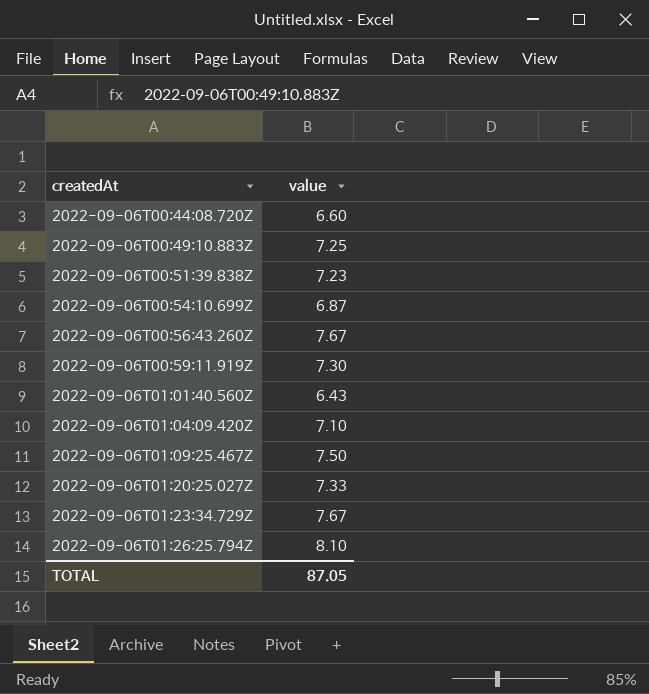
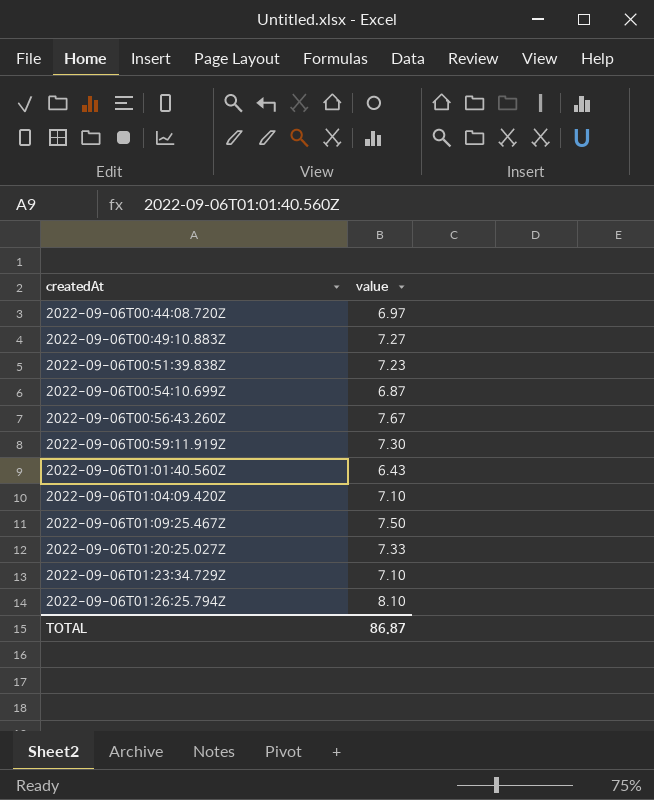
2022-09-06T00:44:08.720Z | value: 6.60 -> 6.97
2022-09-06T00:49:10.883Z | value: 7.25 -> 7.27
2022-09-06T01:23:34.729Z | value: 7.67 -> 7.10
TOTAL | value: 87.05 -> 86.87

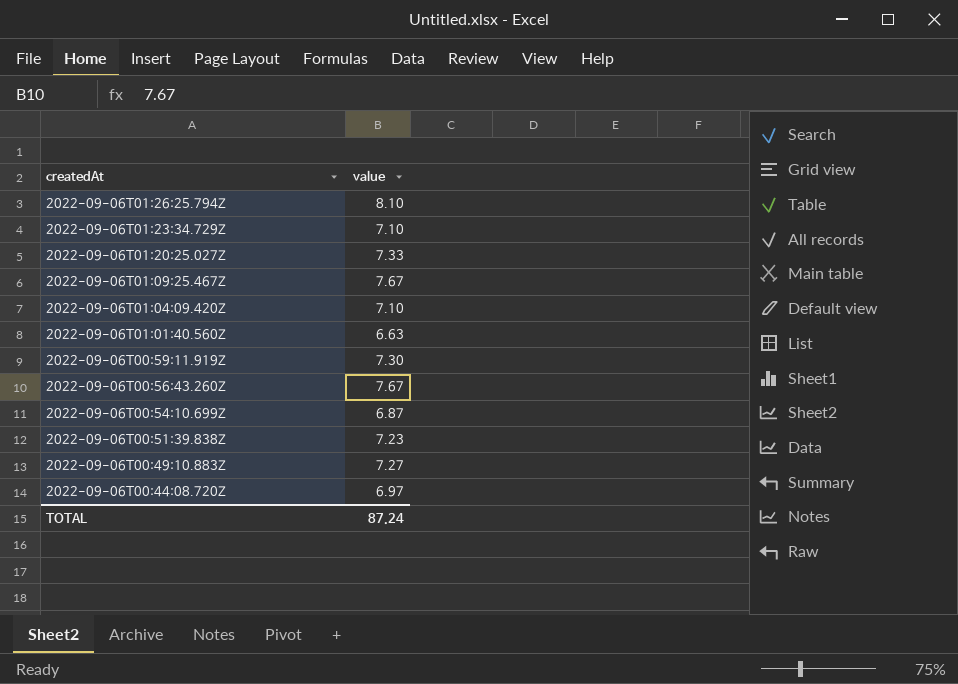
row order: createdAt ascending -> createdAt descending
2022-09-06T01:09:25.467Z | value: 7.50 -> 7.67
2022-09-06T01:01:40.560Z | value: 6.43 -> 6.63
TOTAL | value: 86.87 -> 87.24

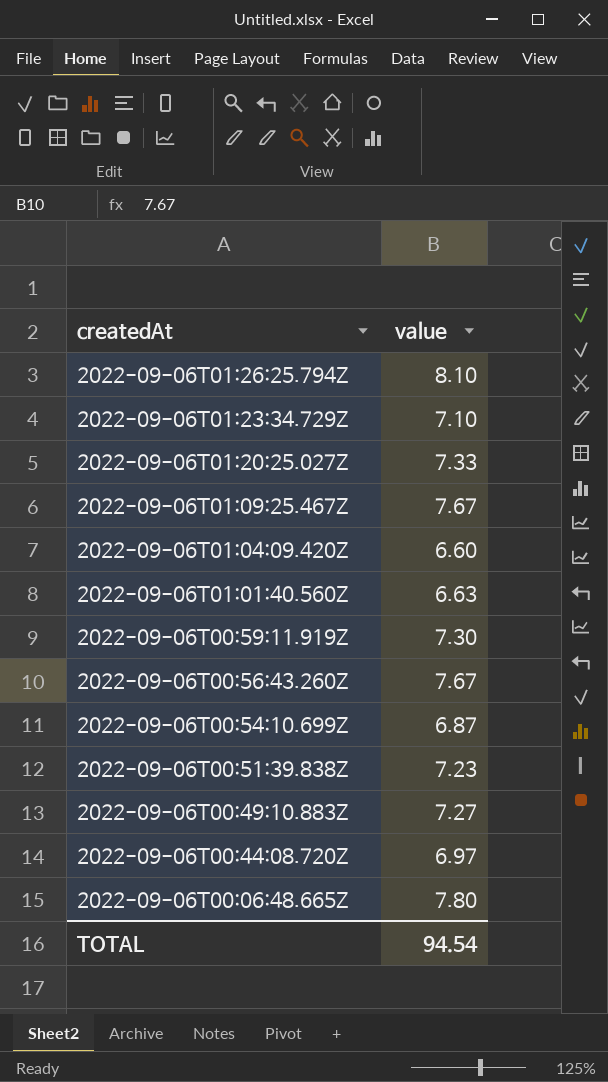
2022-09-06T01:04:09.420Z | value: 7.10 -> 6.60
row 2022-09-06T00:06:48.665Z: none -> 7.80
TOTAL | value: 87.24 -> 94.54

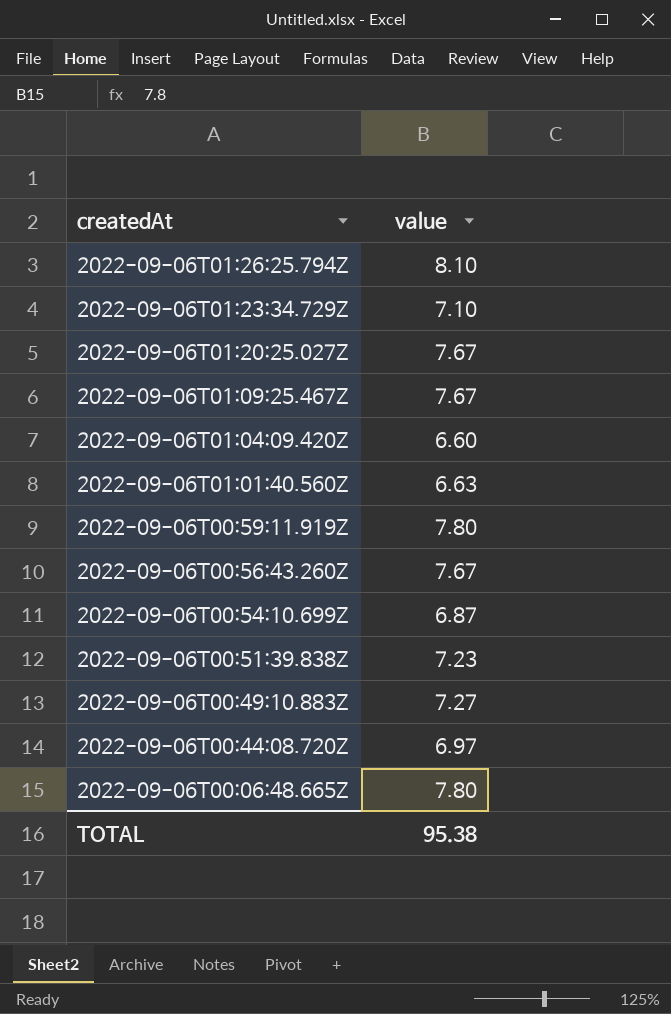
2022-09-06T01:20:25.027Z | value: 7.33 -> 7.67
2022-09-06T00:59:11.919Z | value: 7.30 -> 7.80
TOTAL | value: 94.54 -> 95.38

